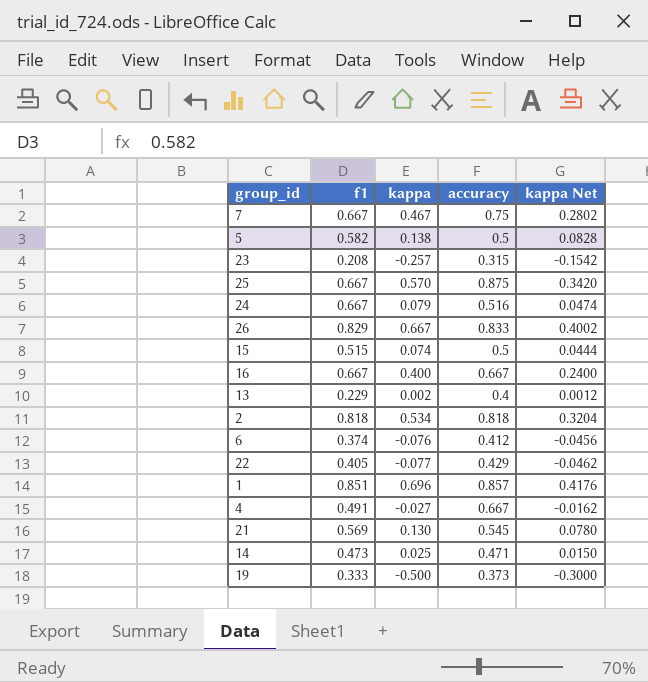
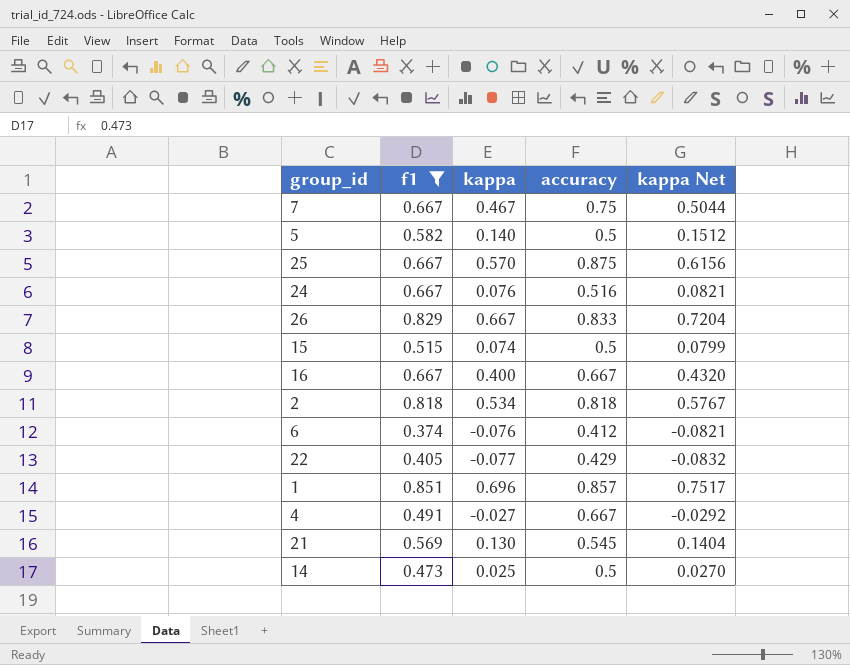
filter: none -> f1 >= 0.374
column kappa Net | formula: [kappa] * 0.6 -> [kappa] * 1.08
5 | kappa: 0.138 -> 0.140
24 | kappa: 0.079 -> 0.076
14 | accuracy: 0.471 -> 0.5

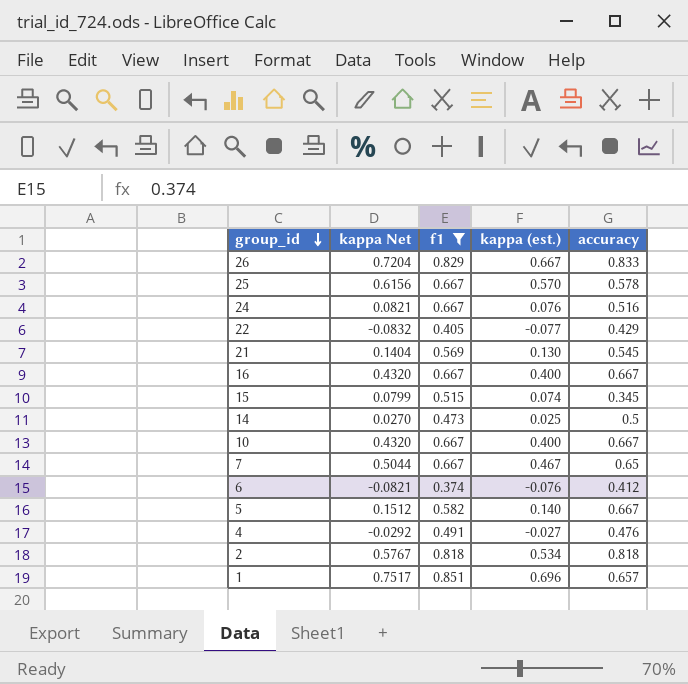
row order: none -> group_id descending
column kappa Net | position: 5 -> 2
column name: kappa -> kappa (est.)
25 | accuracy: 0.875 -> 0.578
15 | accuracy: 0.5 -> 0.345
row 10: none -> 0.4320 | 0.667 | 0.400 | 0.667
7 | accuracy: 0.75 -> 0.65
5 | accuracy: 0.5 -> 0.667
4 | accuracy: 0.667 -> 0.476
1 | accuracy: 0.857 -> 0.657

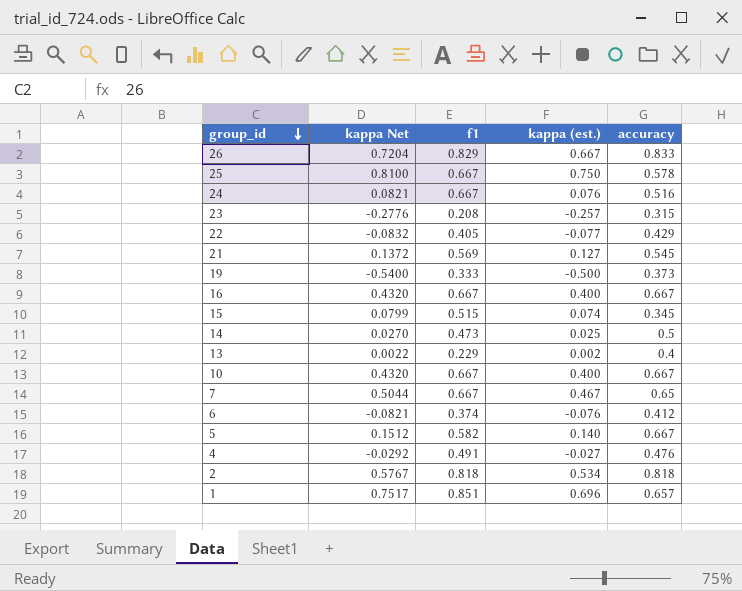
filter: f1 >= 0.374 -> none
25 | kappa Net: 0.6156 -> 0.8100
25 | kappa (est.): 0.570 -> 0.750
21 | kappa Net: 0.1404 -> 0.1372
21 | kappa (est.): 0.130 -> 0.127

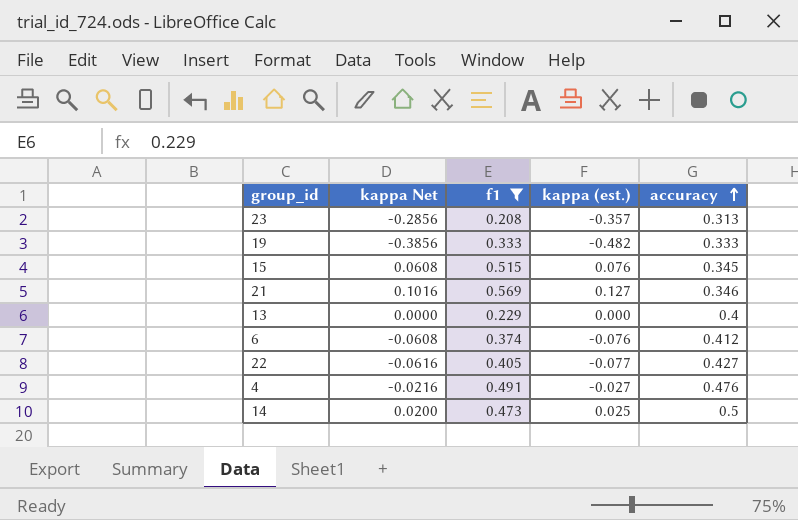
filter: none -> f1 <= 0.569
row order: group_id descending -> accuracy ascending
column kappa Net | formula: [kappa (est.)] * 1.08 -> [kappa (est.)] * 0.8
23 | kappa (est.): -0.257 -> -0.357
23 | accuracy: 0.315 -> 0.313
19 | kappa (est.): -0.500 -> -0.482
19 | accuracy: 0.373 -> 0.333
15 | kappa (est.): 0.074 -> 0.076
21 | accuracy: 0.545 -> 0.346
13 | kappa (est.): 0.002 -> 0.000
22 | accuracy: 0.429 -> 0.427

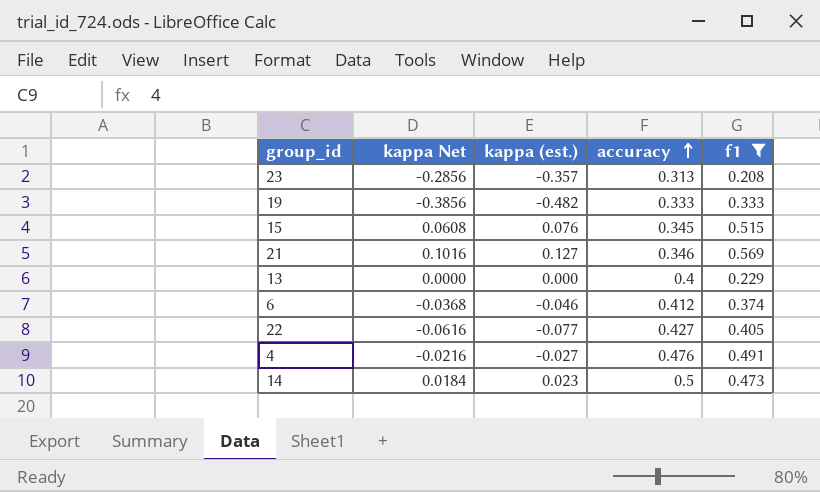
column f1 | position: 3 -> 5
6 | kappa Net: -0.0608 -> -0.0368
6 | kappa (est.): -0.076 -> -0.046
14 | kappa Net: 0.0200 -> 0.0184
14 | kappa (est.): 0.025 -> 0.023

